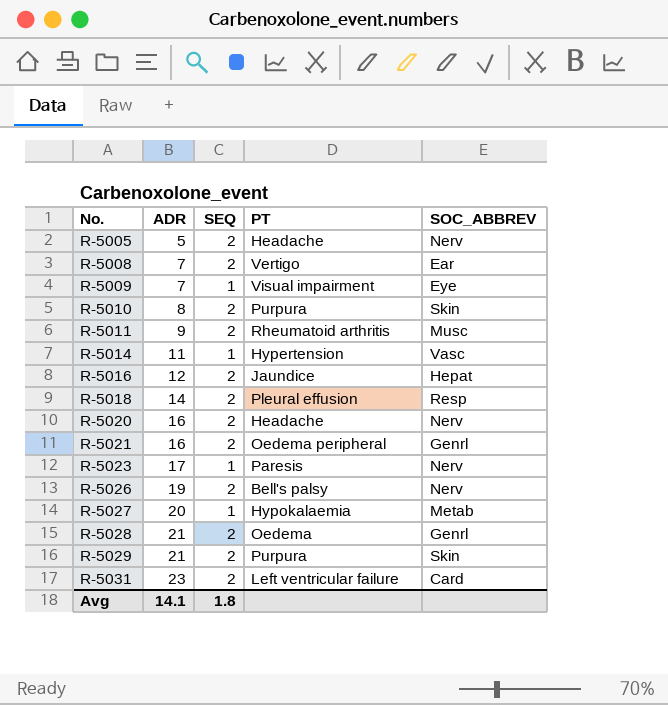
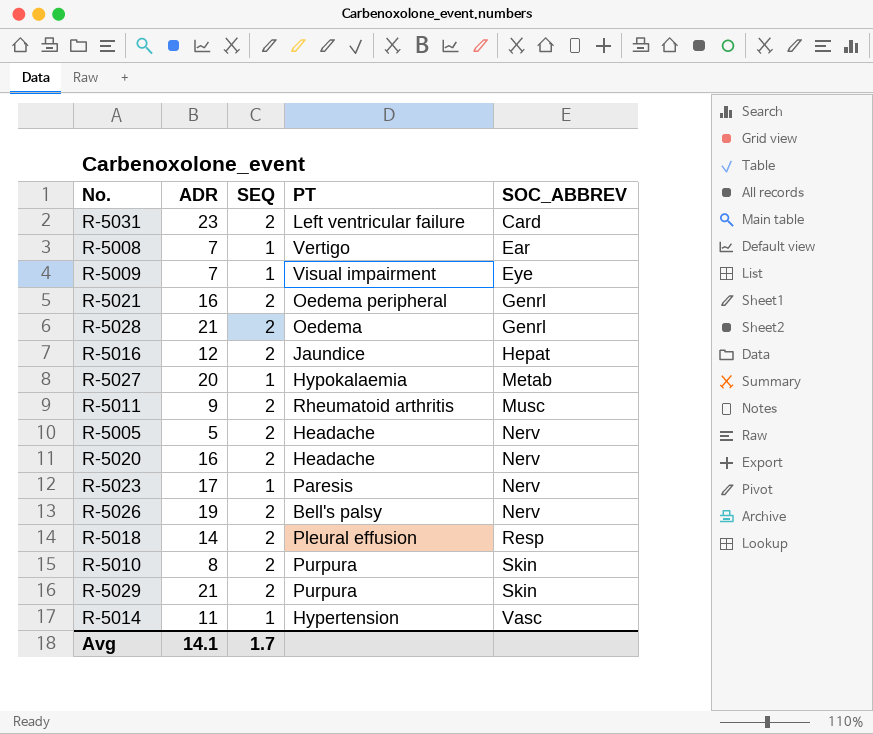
row order: No. ascending -> SOC_ABBREV ascending
R-5008 | SEQ: 2 -> 1
Avg | SEQ: 1.8 -> 1.7

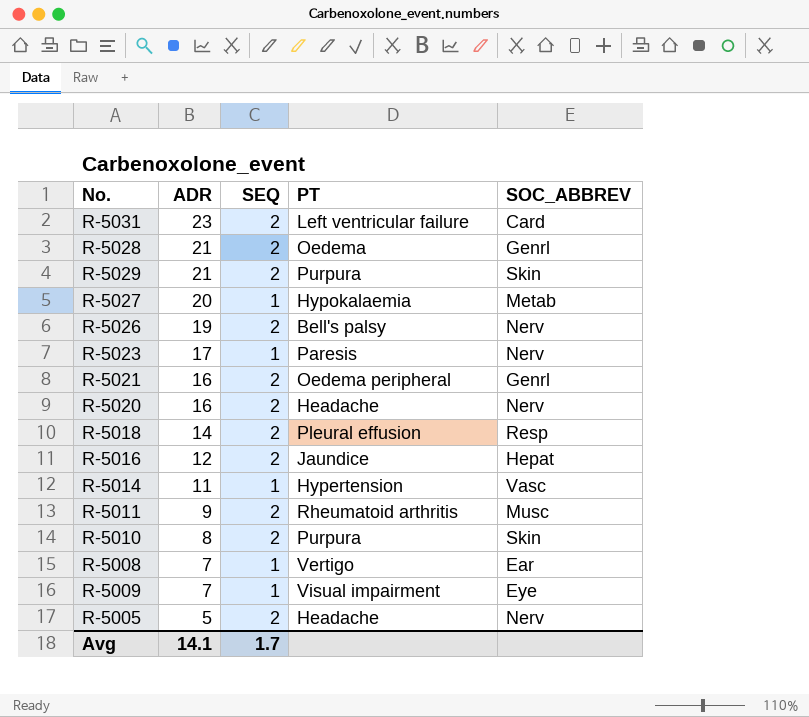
row order: SOC_ABBREV ascending -> ADR descending

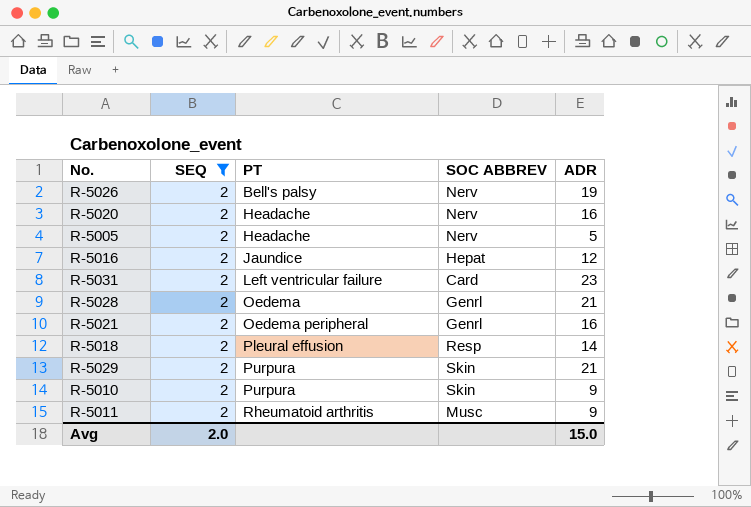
filter: none -> SEQ = 2
row order: ADR descending -> PT ascending
column name: SOC_ABBREV -> SOC ABBREV
column ADR | position: 2 -> 5
R-5010 | ADR: 8 -> 9
Avg | SEQ: 1.7 -> 2.0
Avg | ADR: 14.1 -> 15.0

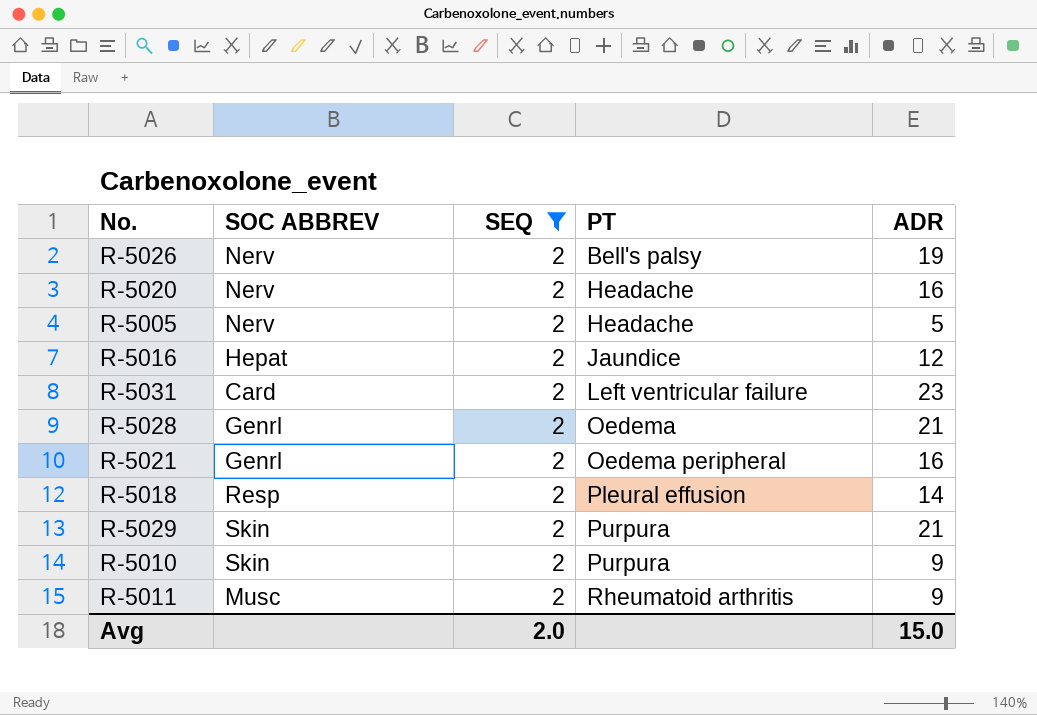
column SOC ABBREV | position: 4 -> 2

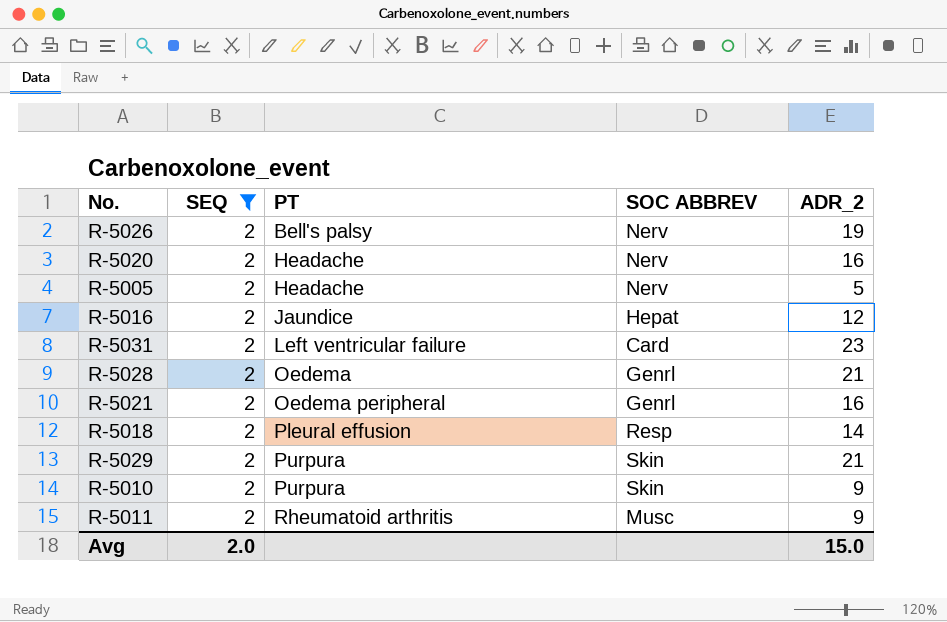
column SOC ABBREV | position: 2 -> 4
column name: ADR -> ADR_2

